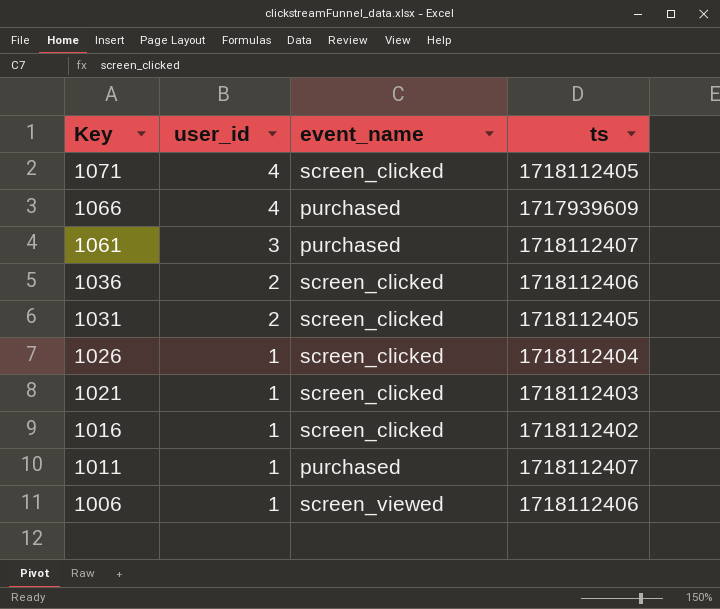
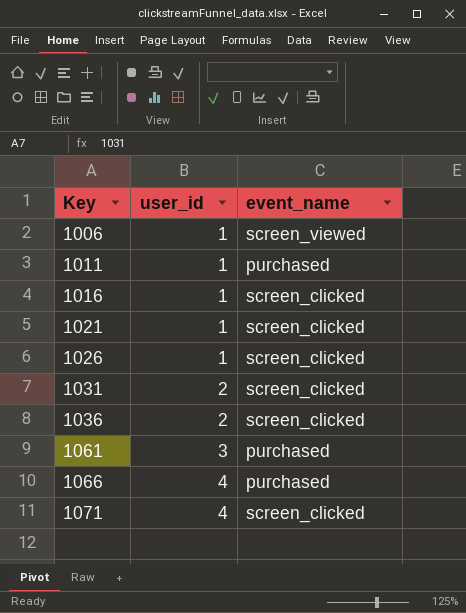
row order: Key descending -> Key ascending
column ts | position: 4 -> none

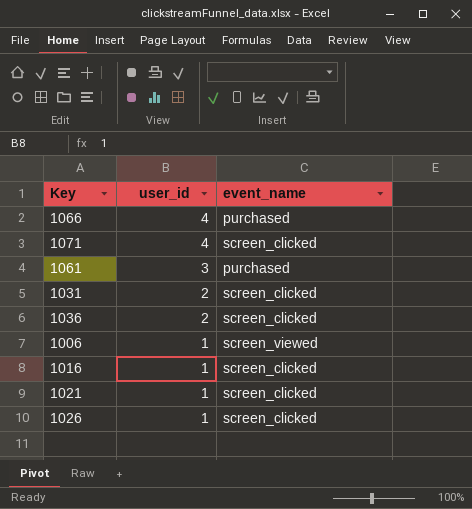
row order: Key ascending -> user_id descending
row 1011: 1 | purchased -> none

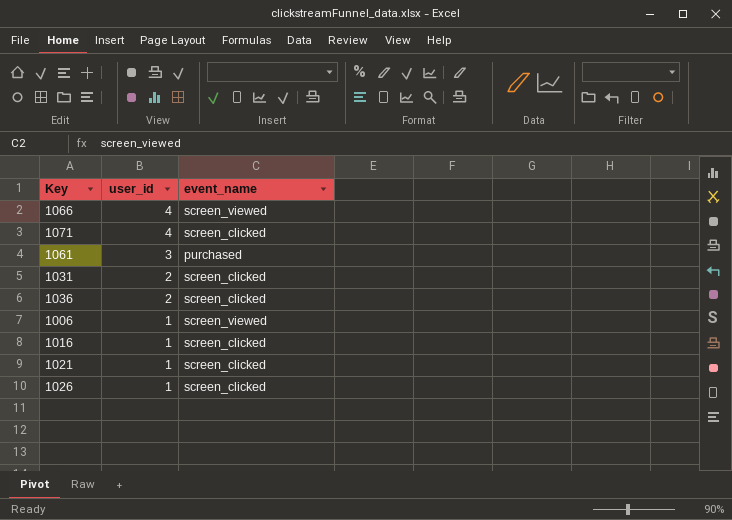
1066 | event_name: purchased -> screen_viewed

